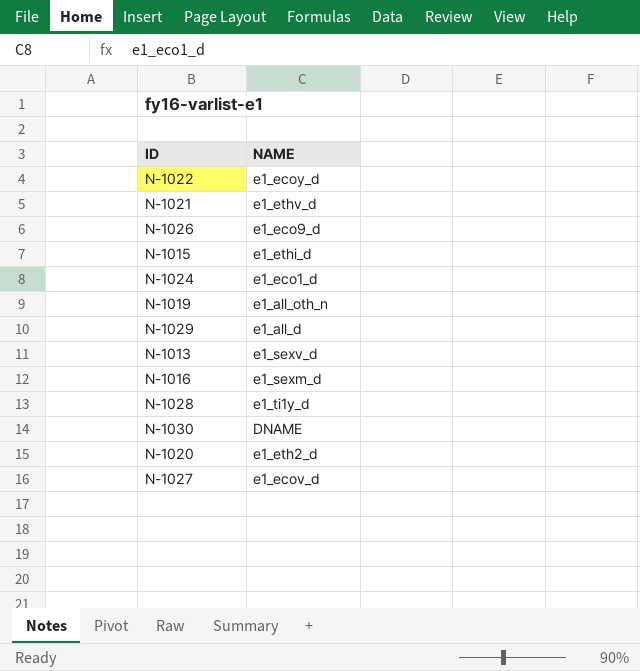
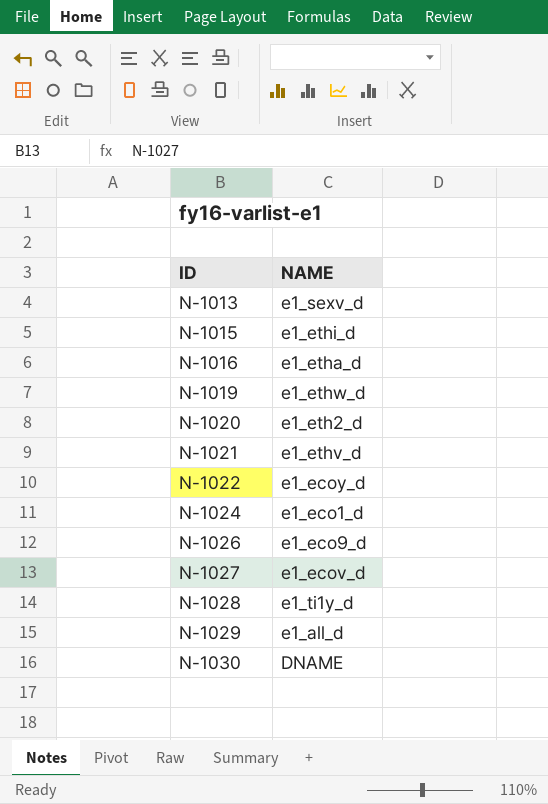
row order: none -> ID ascending
N-1016 | NAME: e1_sexm_d -> e1_etha_d
N-1019 | NAME: e1_all_oth_n -> e1_ethw_d

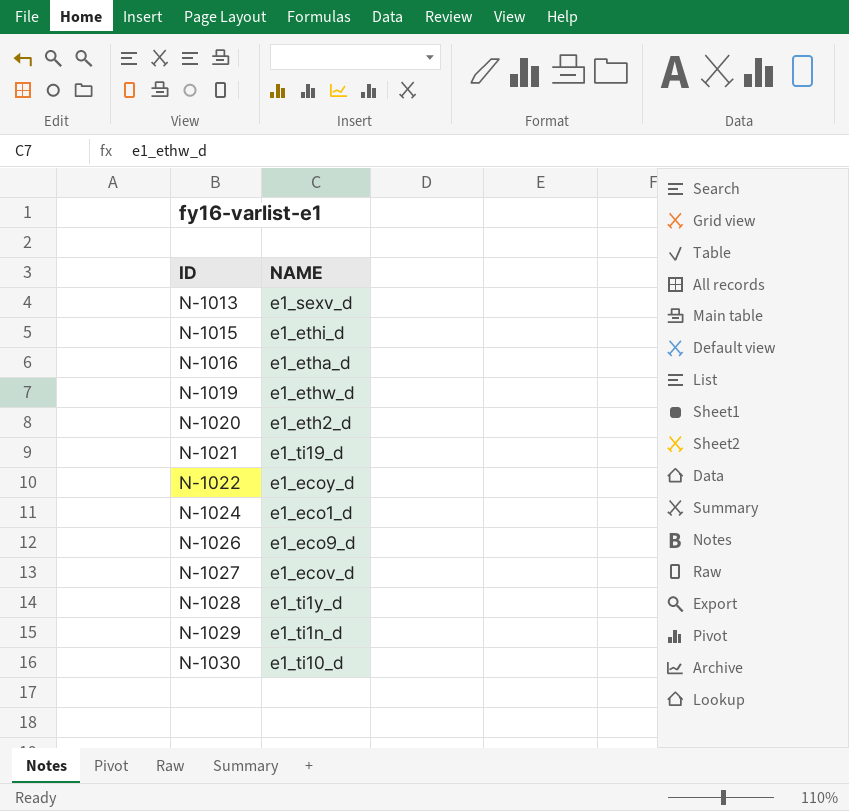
N-1021 | NAME: e1_ethv_d -> e1_ti19_d
N-1029 | NAME: e1_all_d -> e1_ti1n_d
N-1030 | NAME: DNAME -> e1_ti10_d

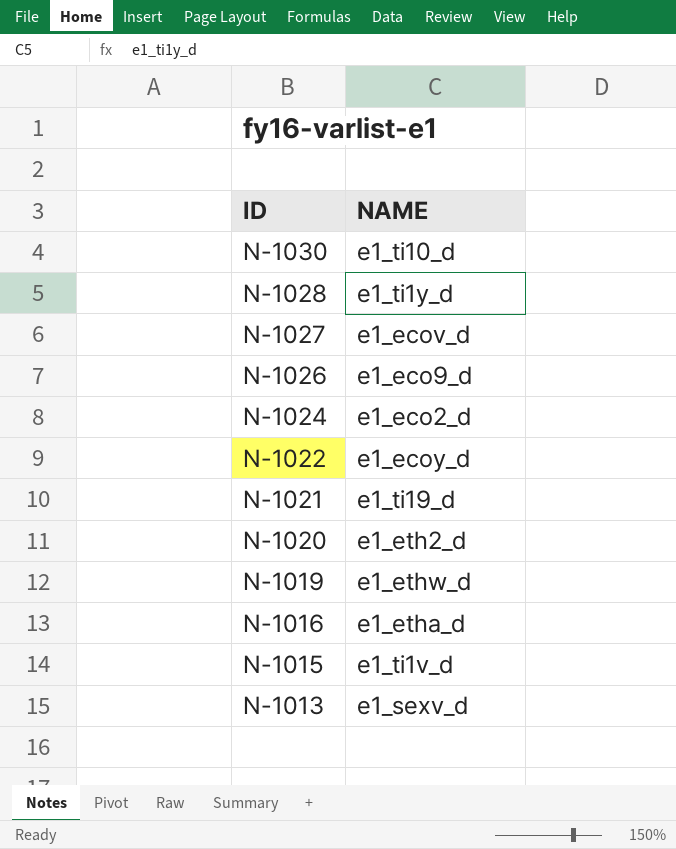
row order: ID ascending -> ID descending
row N-1029: e1_ti1n_d -> none
N-1024 | NAME: e1_eco1_d -> e1_eco2_d
N-1015 | NAME: e1_ethi_d -> e1_ti1v_d

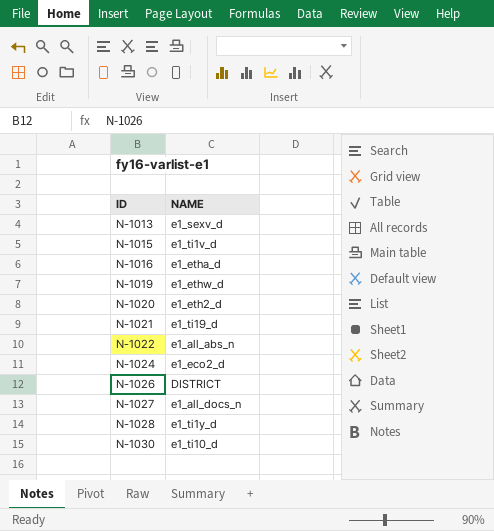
row order: ID descending -> ID ascending
N-1022 | NAME: e1_ecoy_d -> e1_all_abs_n
N-1026 | NAME: e1_eco9_d -> DISTRICT
N-1027 | NAME: e1_ecov_d -> e1_all_docs_n

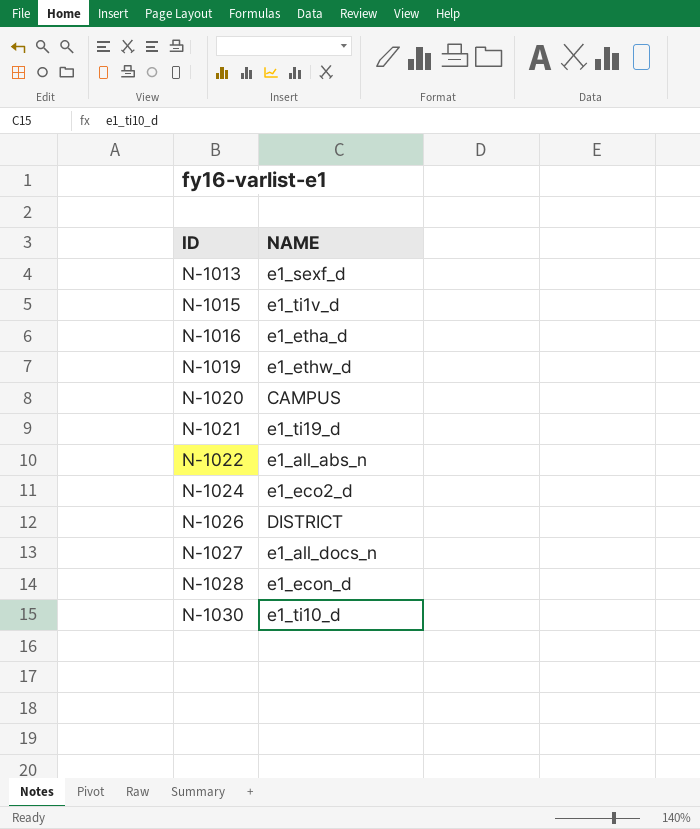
N-1013 | NAME: e1_sexv_d -> e1_sexf_d
N-1020 | NAME: e1_eth2_d -> CAMPUS
N-1028 | NAME: e1_ti1y_d -> e1_econ_d

